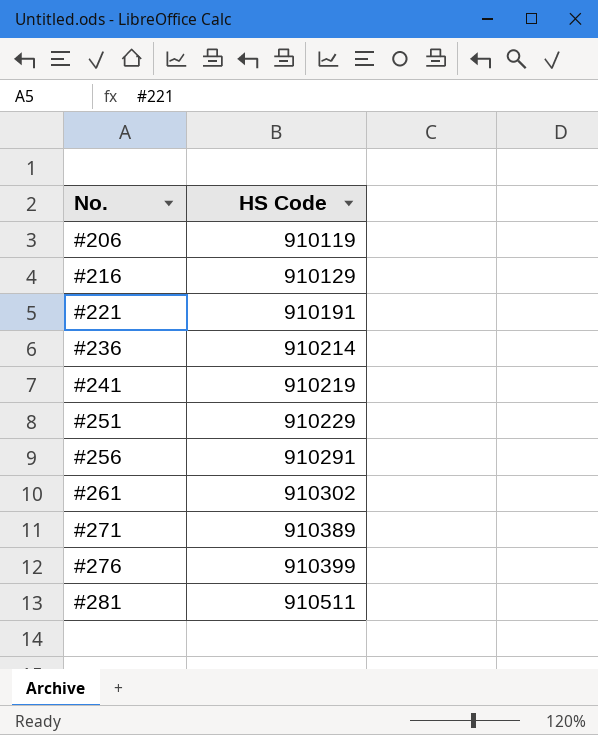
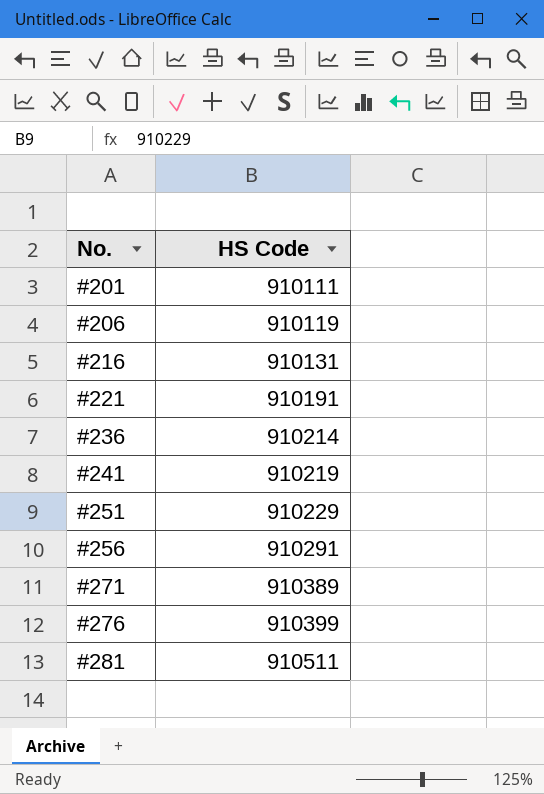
row #261: 910302 -> none
row #201: none -> 910111
#216 | HS Code: 910129 -> 910131

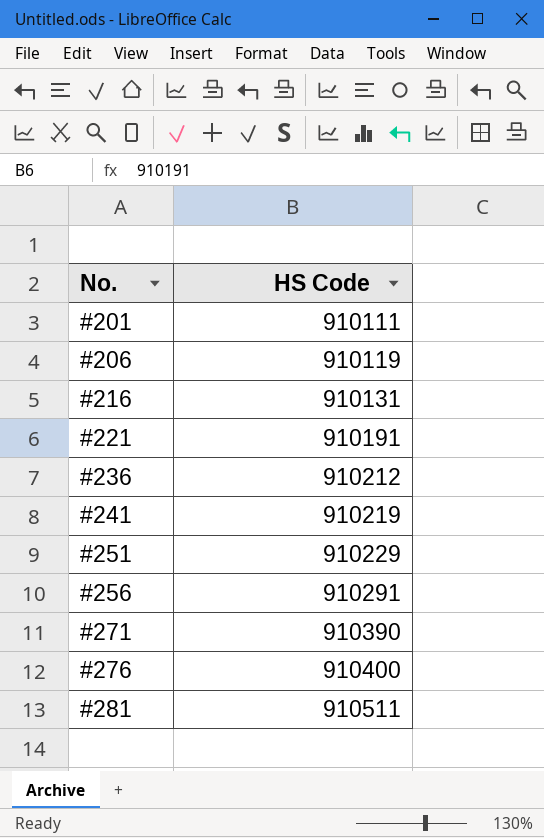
#236 | HS Code: 910214 -> 910212
#271 | HS Code: 910389 -> 910390
#276 | HS Code: 910399 -> 910400

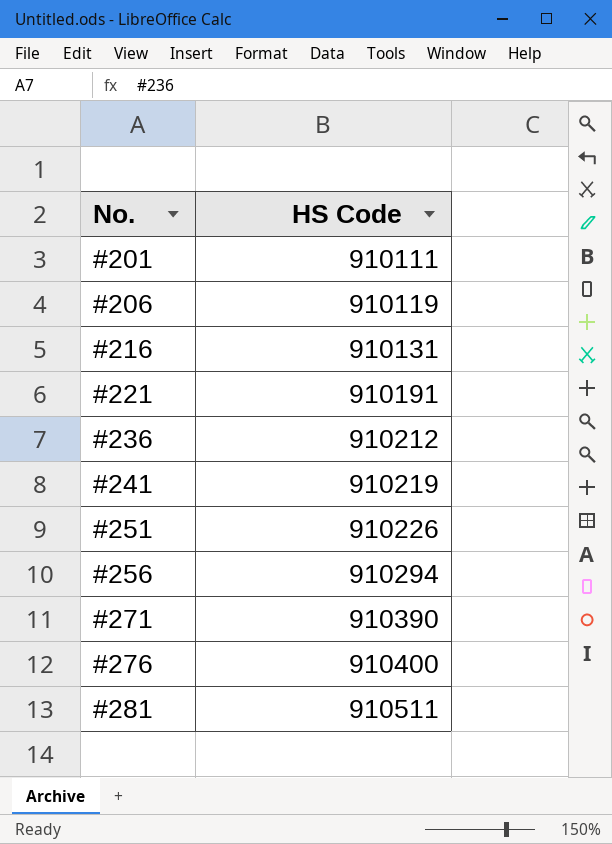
#251 | HS Code: 910229 -> 910226
#256 | HS Code: 910291 -> 910294

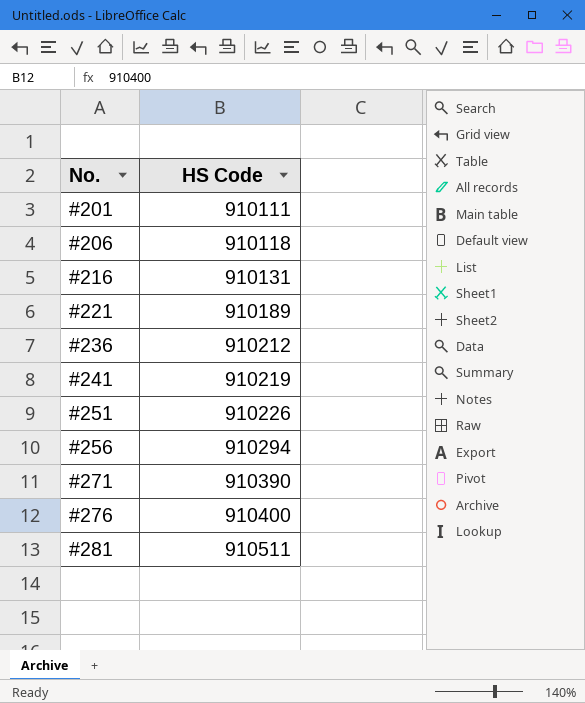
#206 | HS Code: 910119 -> 910118
#221 | HS Code: 910191 -> 910189

